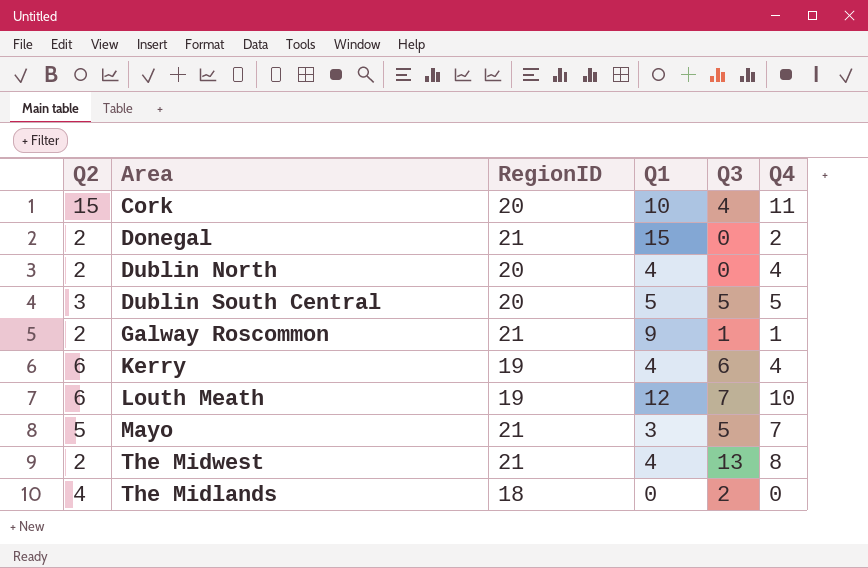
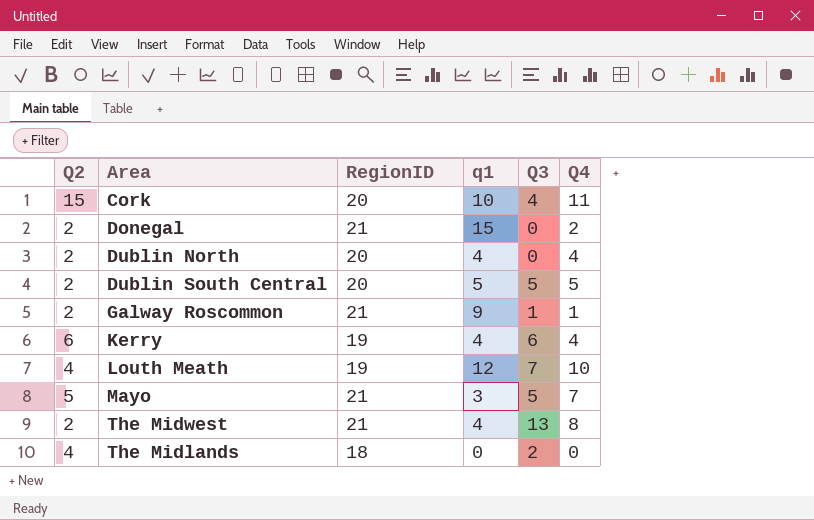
column name: Q1 -> q1
Dublin South Central | Q2: 3 -> 2
Louth Meath | Q2: 6 -> 4

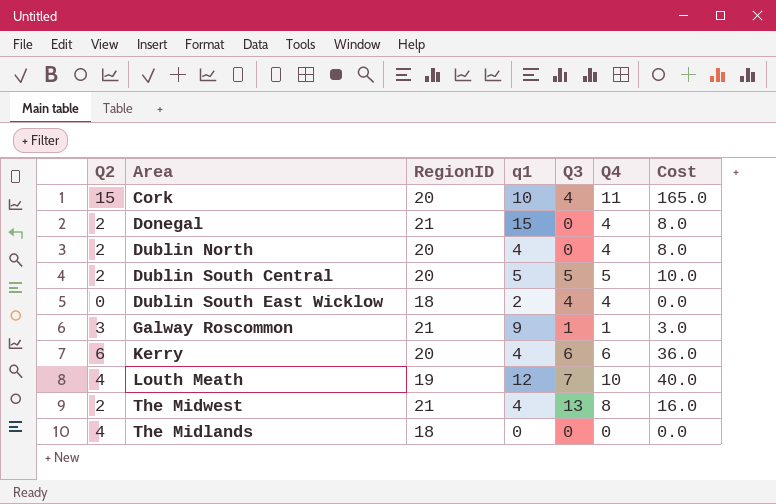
column Cost | formula: none -> [Q2] * [Q4]
row Mayo: 5 | 21 | 3 | 5 | 7 -> none
Donegal | Q4: 2 -> 4
row Dublin South East Wicklow: none -> 0 | 18 | 2 | 4 | 4 | 0.0
Galway Roscommon | Q2: 2 -> 3
Kerry | RegionID: 19 -> 20
Kerry | Q4: 4 -> 6
The Midlands | Q3: 2 -> 0

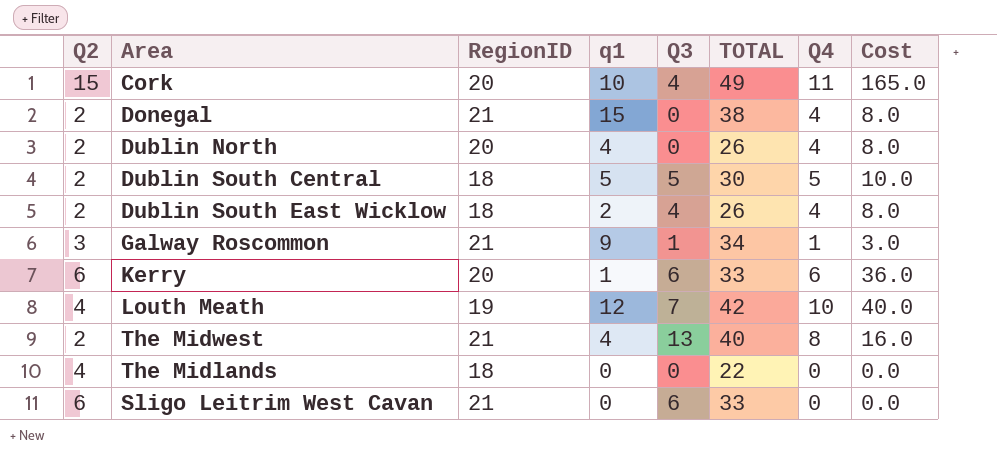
column TOTAL | formula: none -> [Q2] + [RegionID] + [q1] + [Q3]
Dublin South Central | RegionID: 20 -> 18
Dublin South East Wicklow | Q2: 0 -> 2
Dublin South East Wicklow | Cost: 0.0 -> 8.0
Kerry | q1: 4 -> 1
row Sligo Leitrim West Cavan: none -> 6 | 21 | 0 | 6 | 33 | 0 | 0.0

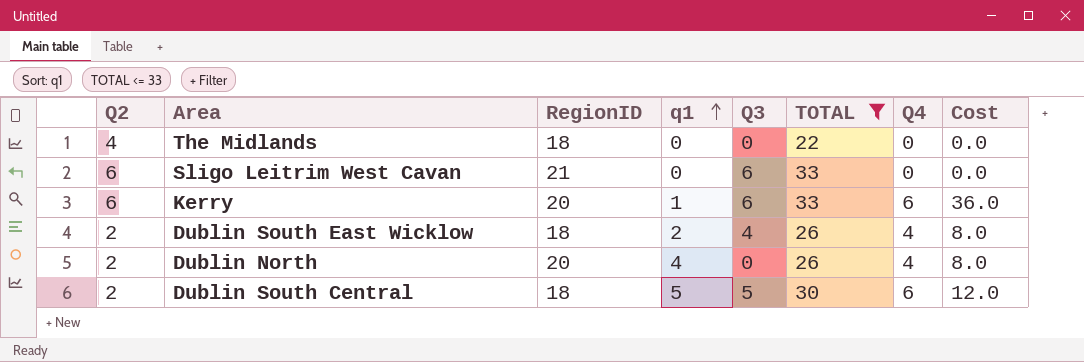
filter: none -> TOTAL <= 33
row order: none -> q1 ascending
Dublin South Central | Q4: 5 -> 6
Dublin South Central | Cost: 10.0 -> 12.0

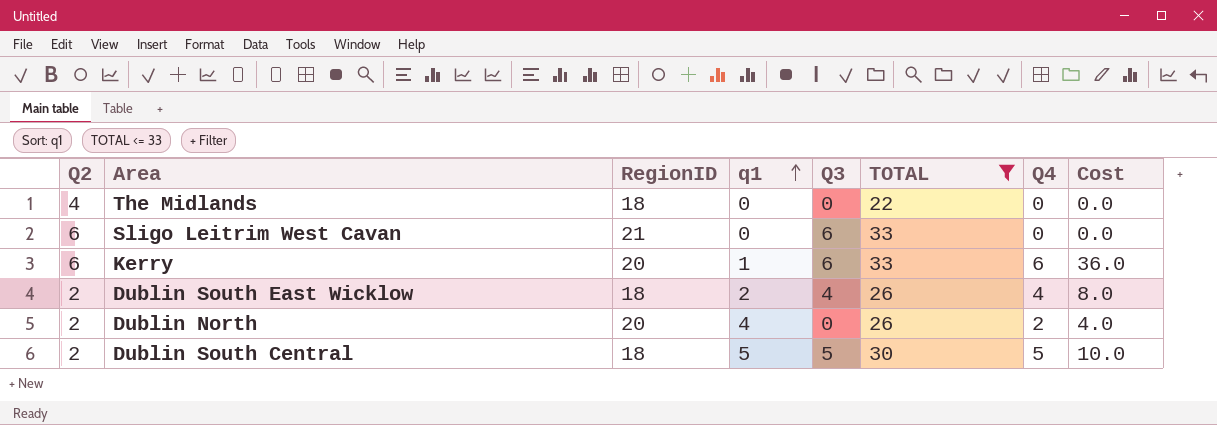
Dublin North | Q4: 4 -> 2
Dublin North | Cost: 8.0 -> 4.0
Dublin South Central | Q4: 6 -> 5
Dublin South Central | Cost: 12.0 -> 10.0

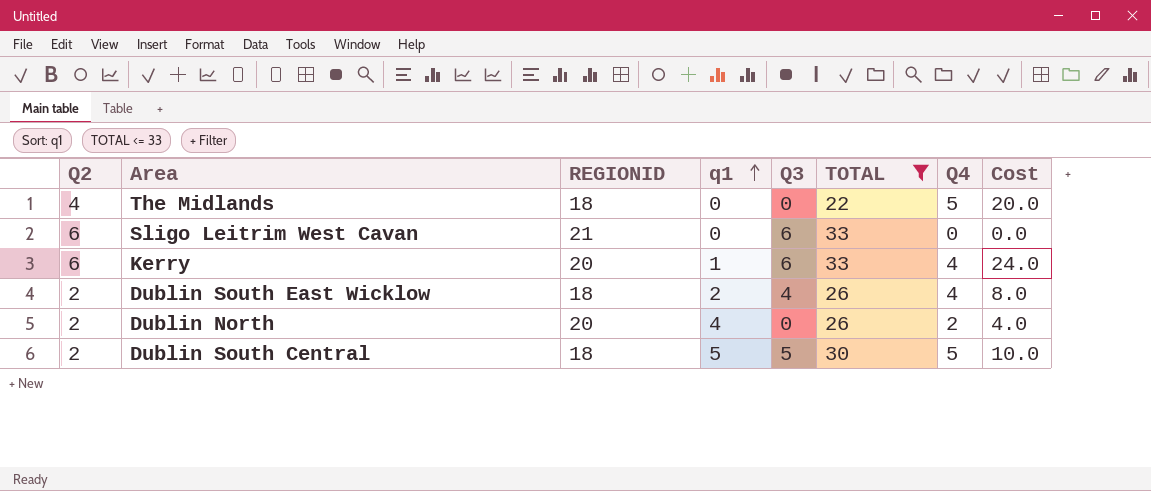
column name: RegionID -> REGIONID
The Midlands | Q4: 0 -> 5
The Midlands | Cost: 0.0 -> 20.0
Kerry | Q4: 6 -> 4
Kerry | Cost: 36.0 -> 24.0

